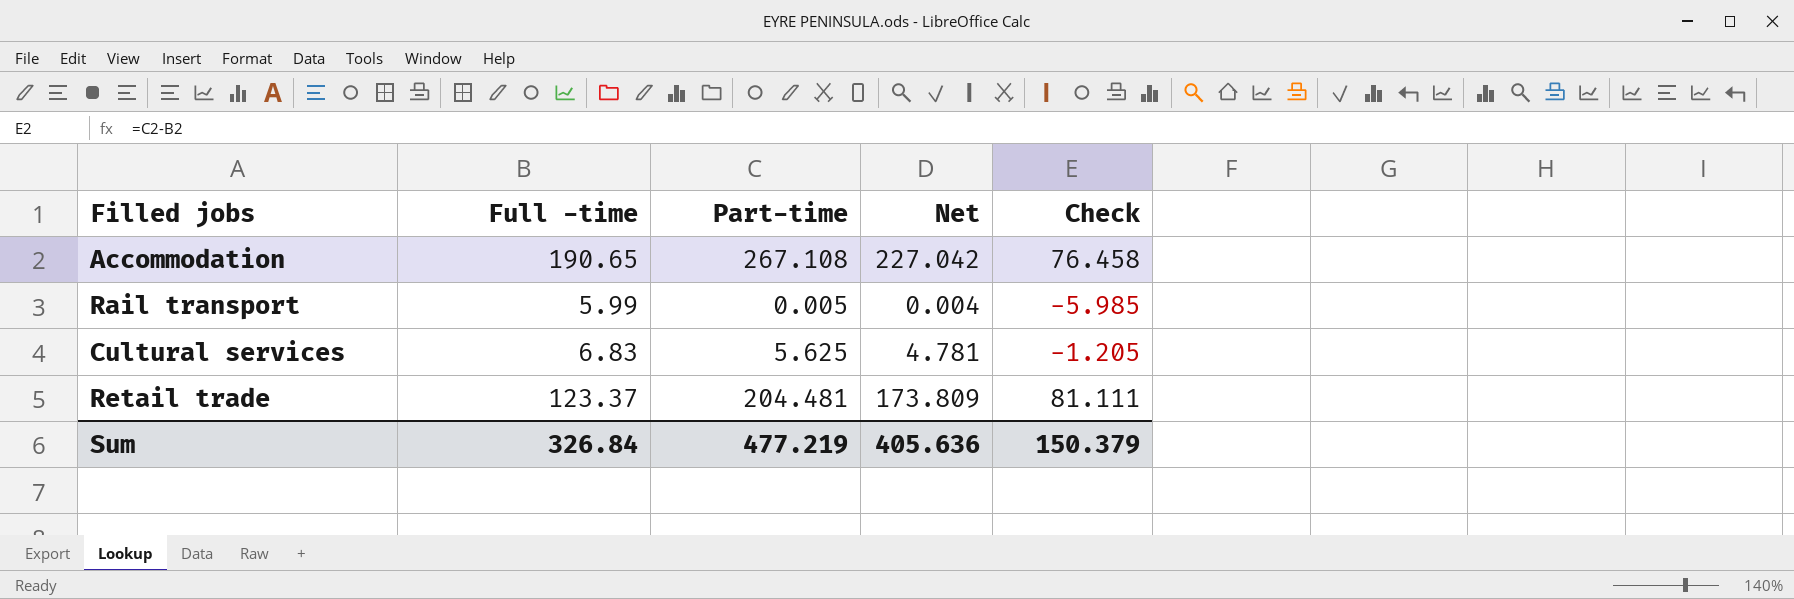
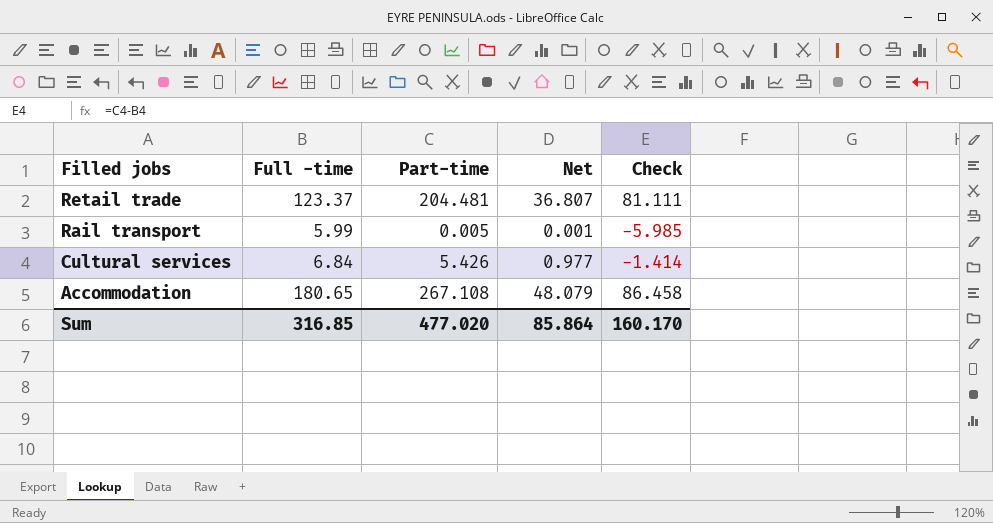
row order: none -> Filled jobs descending
column Net | formula: [Part-time] * 0.85 -> [Part-time] * 0.18
Cultural services | Full -time: 6.83 -> 6.84
Cultural services | Part-time: 5.625 -> 5.426
Cultural services | Check: -1.205 -> -1.414
Accommodation | Full -time: 190.65 -> 180.65
Accommodation | Check: 76.458 -> 86.458
Sum | Full -time: 326.84 -> 316.85
Sum | Part-time: 477.219 -> 477.020
Sum | Net: 405.636 -> 85.864
Sum | Check: 150.379 -> 160.170

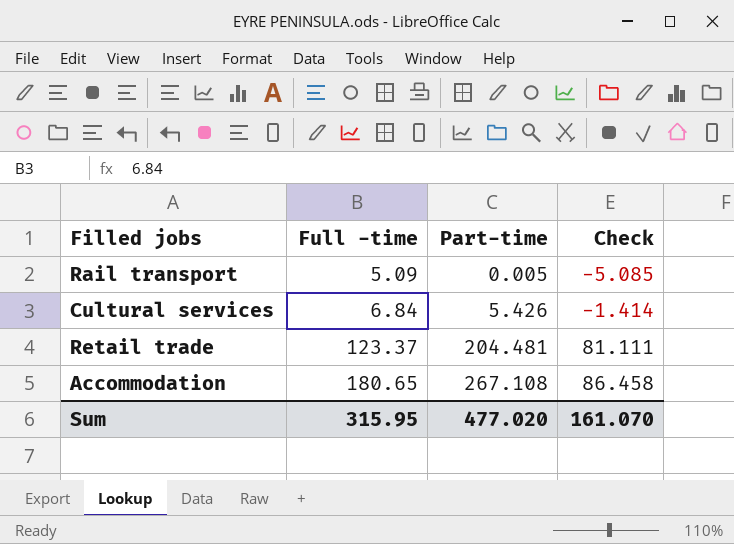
row order: Filled jobs descending -> Full -time ascending
column Net | formula: [Part-time] * 0.18 -> none
Rail transport | Full -time: 5.99 -> 5.09
Rail transport | Check: -5.985 -> -5.085
Sum | Full -time: 316.85 -> 315.95
Sum | Check: 160.170 -> 161.070

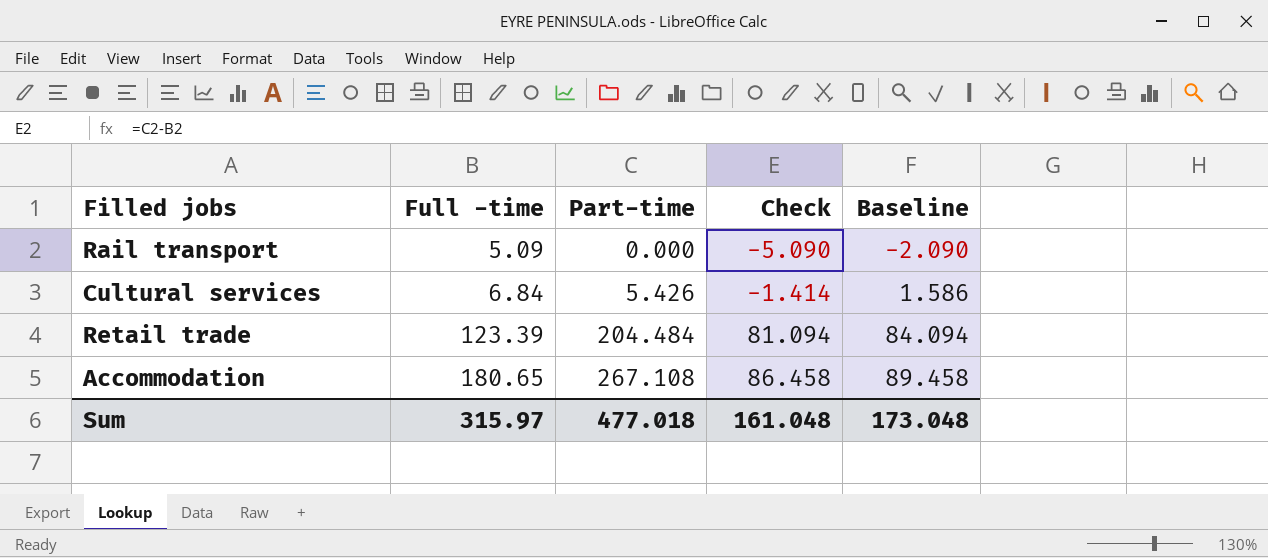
column Baseline | formula: none -> [Check] + 3
Rail transport | Part-time: 0.005 -> 0.000
Rail transport | Check: -5.085 -> -5.090
Retail trade | Full -time: 123.37 -> 123.39
Retail trade | Part-time: 204.481 -> 204.484
Retail trade | Check: 81.111 -> 81.094
Sum | Full -time: 315.95 -> 315.97
Sum | Part-time: 477.020 -> 477.018
Sum | Check: 161.070 -> 161.048

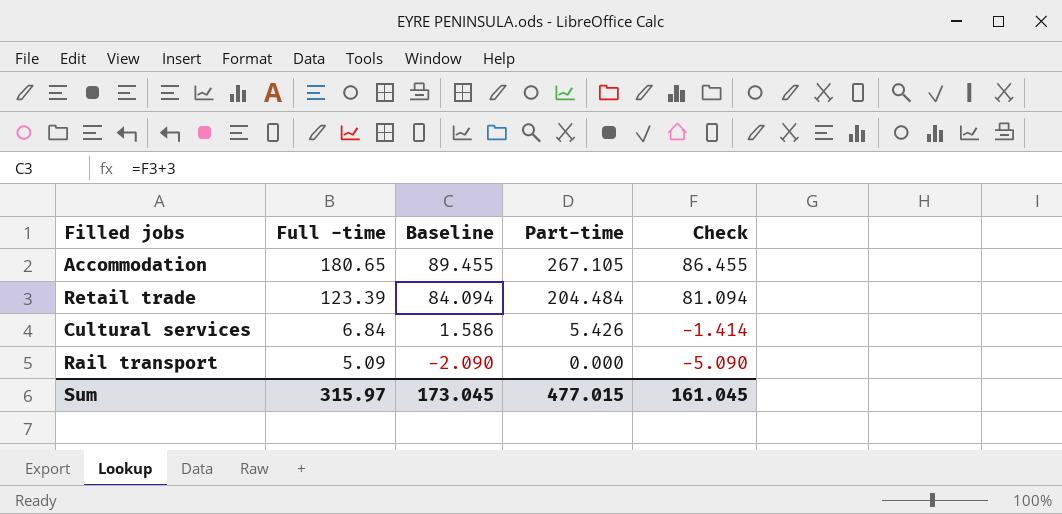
row order: Full -time ascending -> Full -time descending
column Baseline | position: 5 -> 3
Accommodation | Baseline: 89.458 -> 89.455
Accommodation | Part-time: 267.108 -> 267.105
Accommodation | Check: 86.458 -> 86.455
Sum | Baseline: 173.048 -> 173.045
Sum | Part-time: 477.018 -> 477.015
Sum | Check: 161.048 -> 161.045

